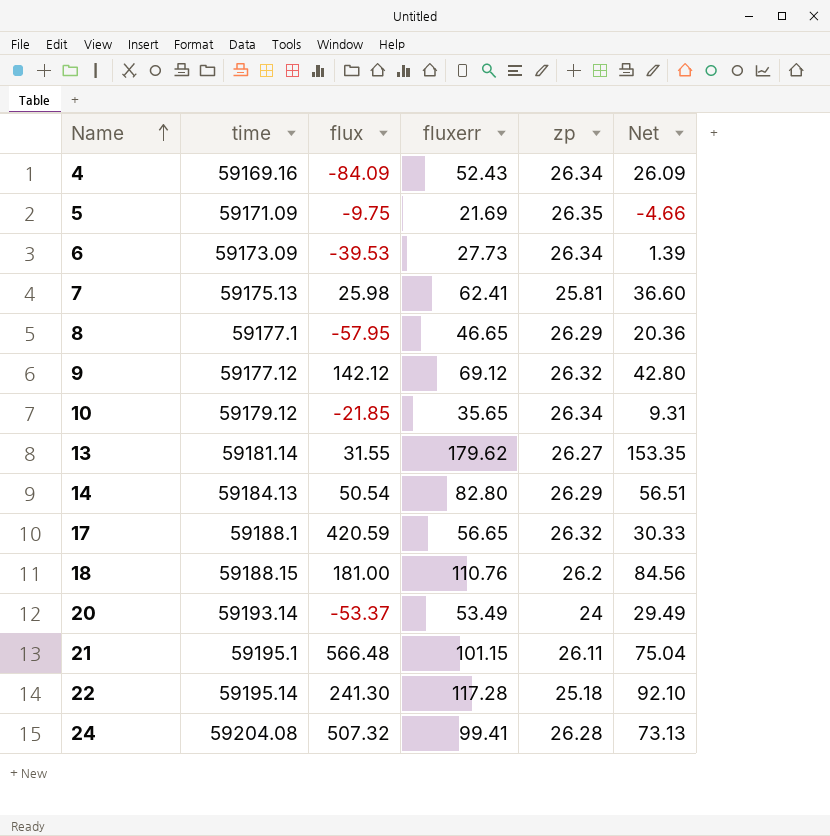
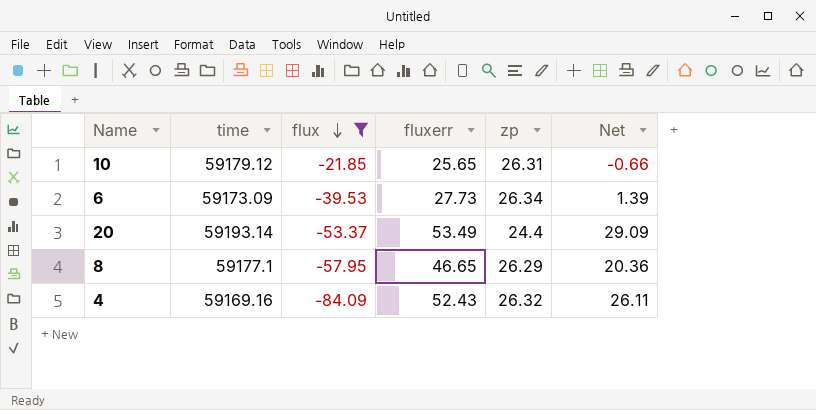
filter: none -> flux <= -21.85
row order: Name ascending -> flux descending
10 | fluxerr: 35.65 -> 25.65
10 | zp: 26.34 -> 26.31
10 | Net: 9.31 -> -0.66
20 | zp: 24 -> 24.4
20 | Net: 29.49 -> 29.09
4 | zp: 26.34 -> 26.32
4 | Net: 26.09 -> 26.11

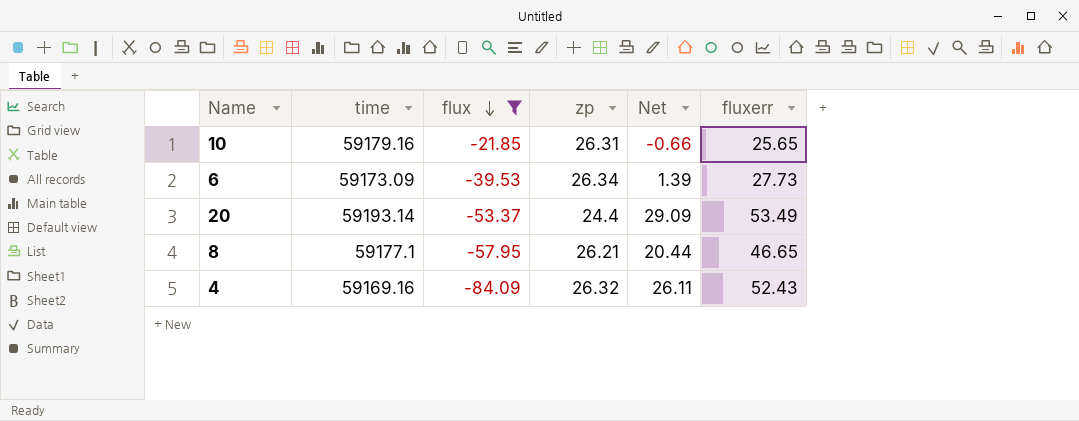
column fluxerr | position: 4 -> 6
10 | time: 59179.12 -> 59179.16
8 | zp: 26.29 -> 26.21
8 | Net: 20.36 -> 20.44

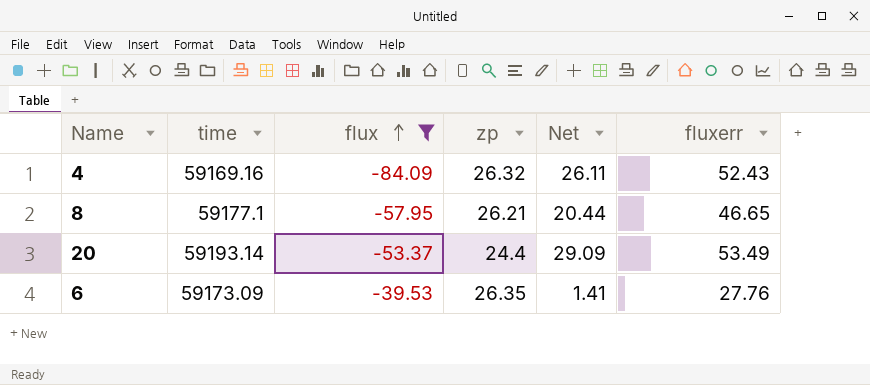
row order: flux descending -> flux ascending
row 10: 59179.16 | -21.85 | 26.31 | -0.66 | 25.65 -> none
6 | zp: 26.34 -> 26.35
6 | Net: 1.39 -> 1.41
6 | fluxerr: 27.73 -> 27.76

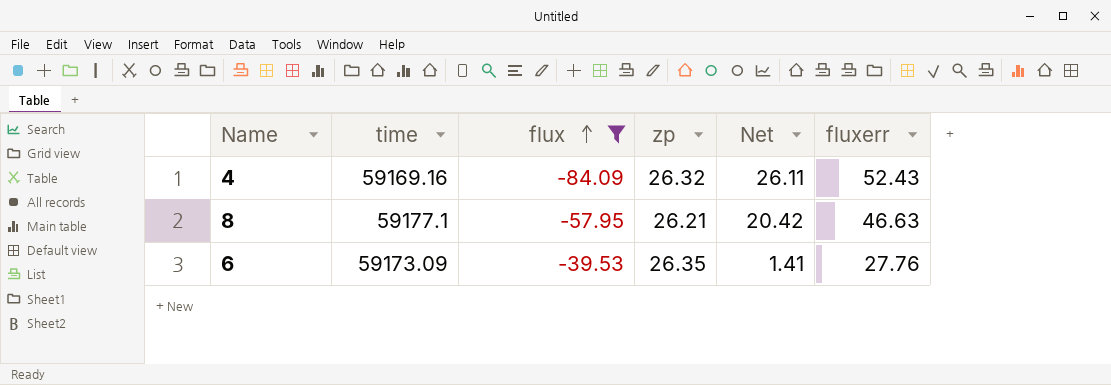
row 20: 59193.14 | -53.37 | 24.4 | 29.09 | 53.49 -> none
8 | Net: 20.44 -> 20.42
8 | fluxerr: 46.65 -> 46.63

